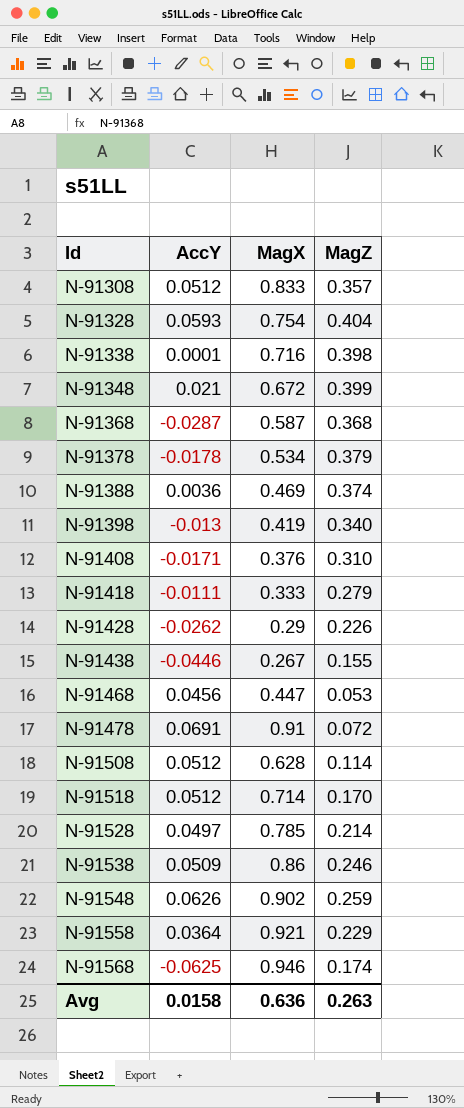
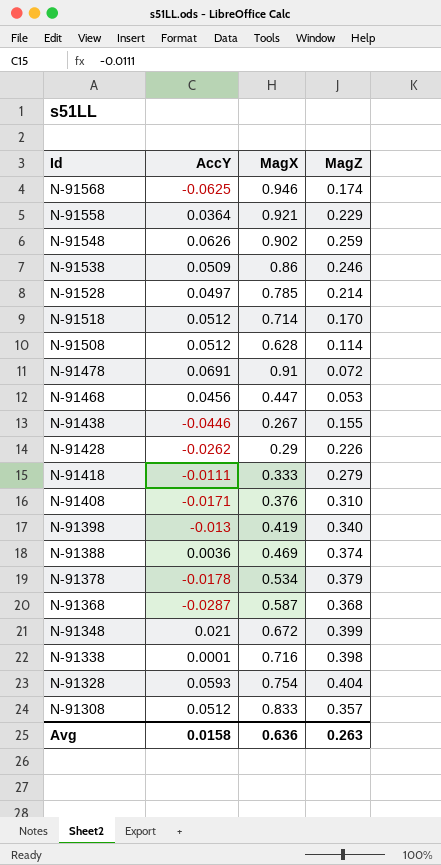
row order: Id ascending -> Id descending

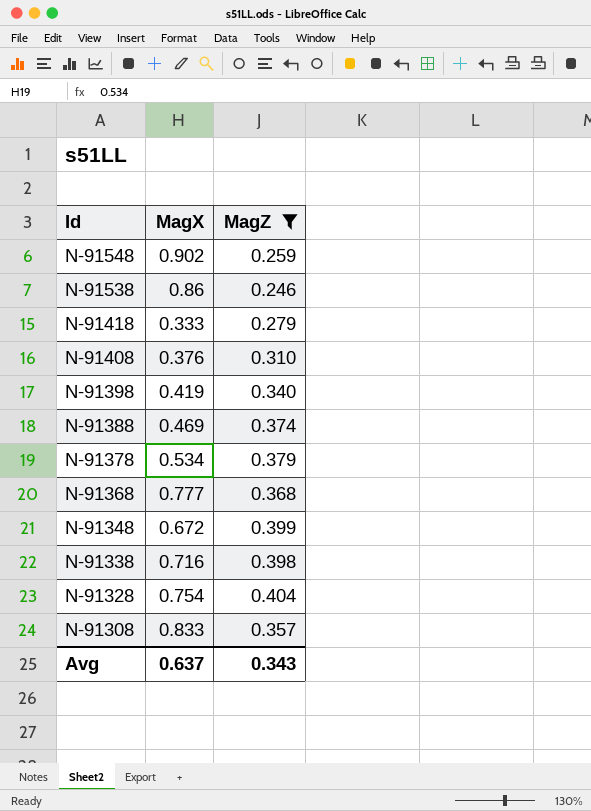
filter: none -> MagZ >= 0.246
column AccY | position: 2 -> none
N-91368 | MagX: 0.587 -> 0.777
Avg | MagX: 0.636 -> 0.637
Avg | MagZ: 0.263 -> 0.343

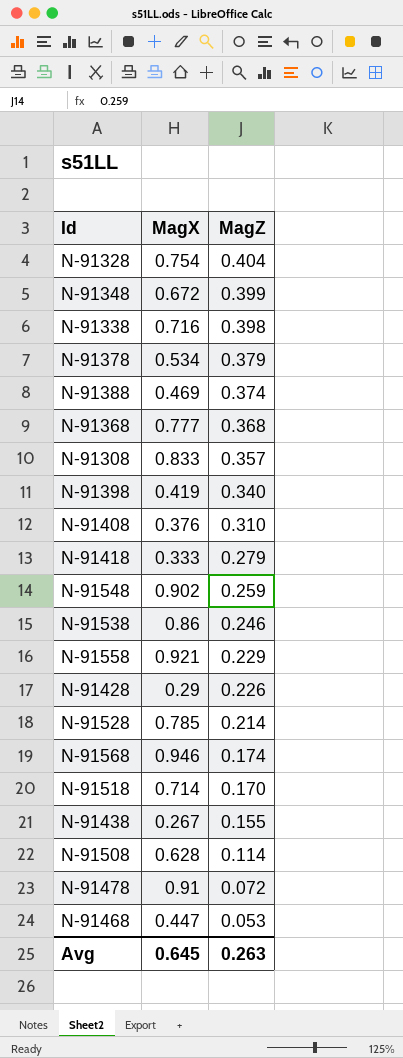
filter: MagZ >= 0.246 -> none
row order: Id descending -> MagZ descending
Avg | MagX: 0.637 -> 0.645
Avg | MagZ: 0.343 -> 0.263

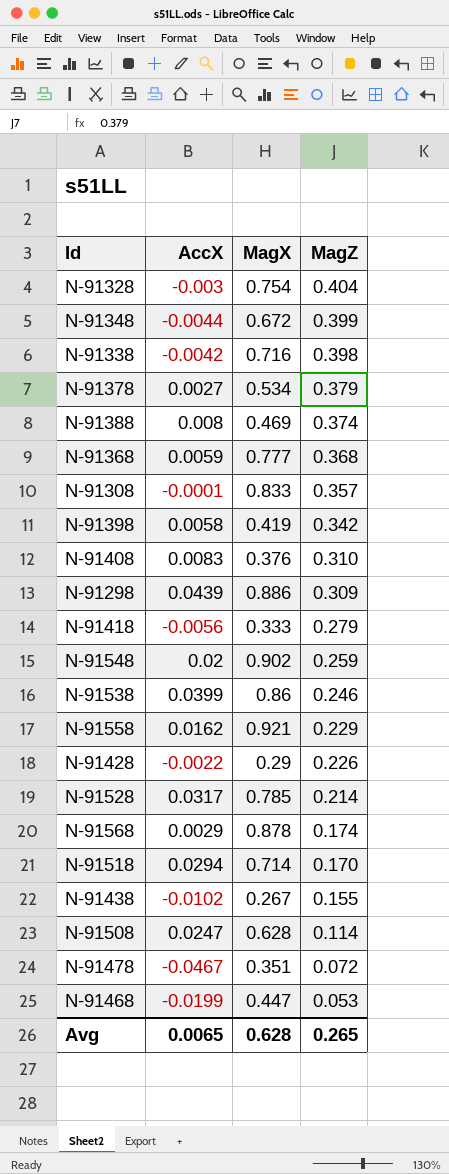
column AccX | position: none -> 2
N-91398 | MagZ: 0.340 -> 0.342
row N-91298: none -> 0.0439 | 0.886 | 0.309
N-91568 | MagX: 0.946 -> 0.878
N-91478 | MagX: 0.91 -> 0.351
Avg | MagX: 0.645 -> 0.628
Avg | MagZ: 0.263 -> 0.265

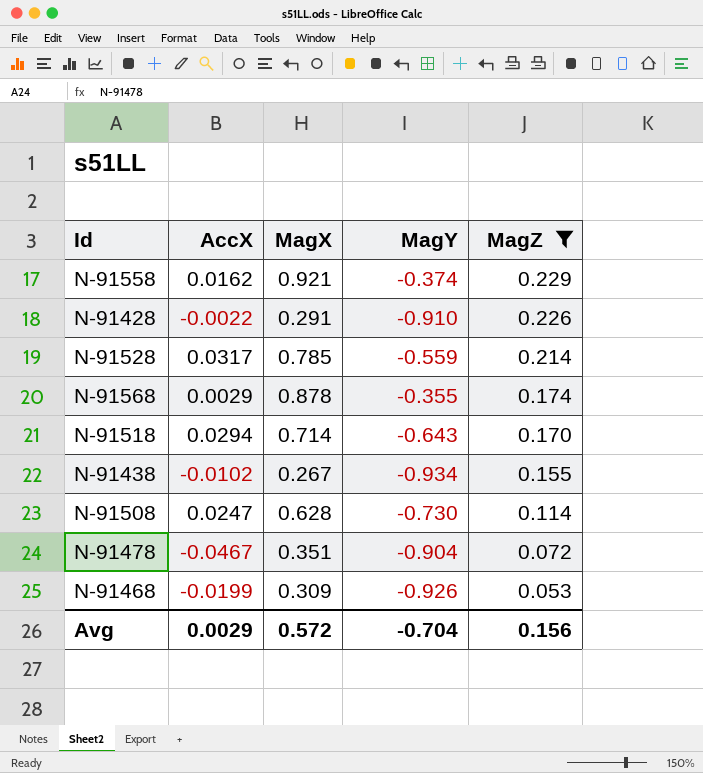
filter: none -> MagZ <= 0.229
column MagY | position: none -> 4
N-91428 | MagX: 0.29 -> 0.291
N-91468 | MagX: 0.447 -> 0.309
Avg | AccX: 0.0065 -> 0.0029
Avg | MagX: 0.628 -> 0.572
Avg | MagZ: 0.265 -> 0.156

